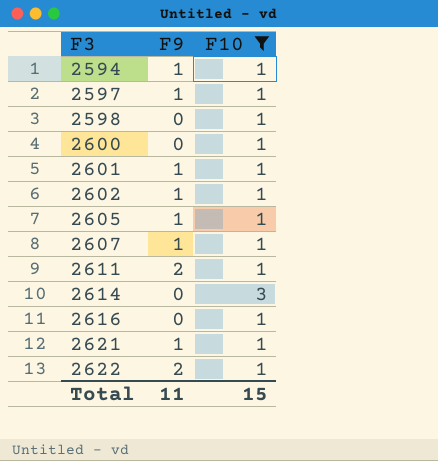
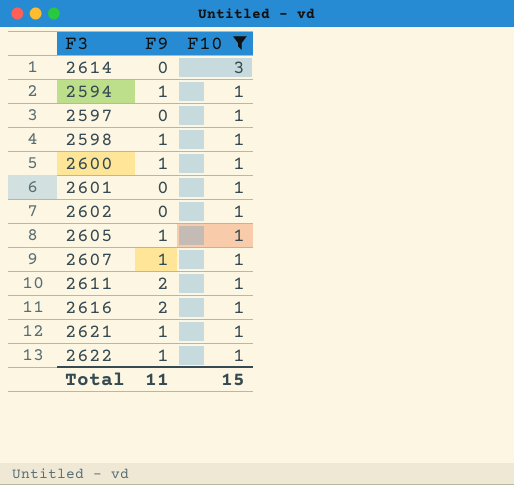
row order: F3 ascending -> F10 descending
2597 | F9: 1 -> 0
2598 | F9: 0 -> 1
2600 | F9: 0 -> 1
2601 | F9: 1 -> 0
2602 | F9: 1 -> 0
2616 | F9: 0 -> 2
2622 | F9: 2 -> 1

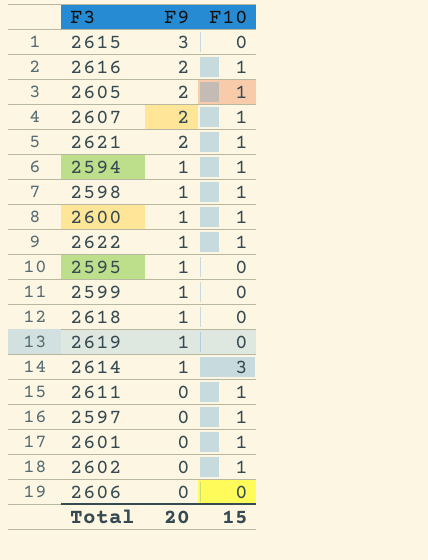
filter: F10 != 0 -> none
row order: F10 descending -> F9 descending
2605 | F9: 1 -> 2
2607 | F9: 1 -> 2
2621 | F9: 1 -> 2
2614 | F9: 0 -> 1
2611 | F9: 2 -> 0
Total | F9: 11 -> 20

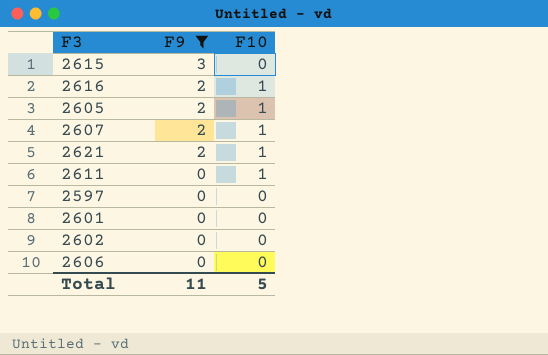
filter: none -> F9 != 1
2597 | F10: 1 -> 0
2601 | F10: 1 -> 0
2602 | F10: 1 -> 0
Total | F9: 20 -> 11
Total | F10: 15 -> 5

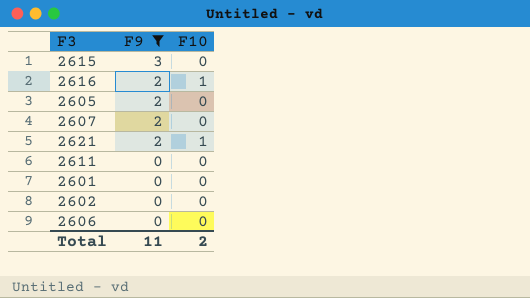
row 2597: 0 | 0 -> none
2605 | F10: 1 -> 0
2607 | F10: 1 -> 0
2611 | F10: 1 -> 0
Total | F10: 5 -> 2

